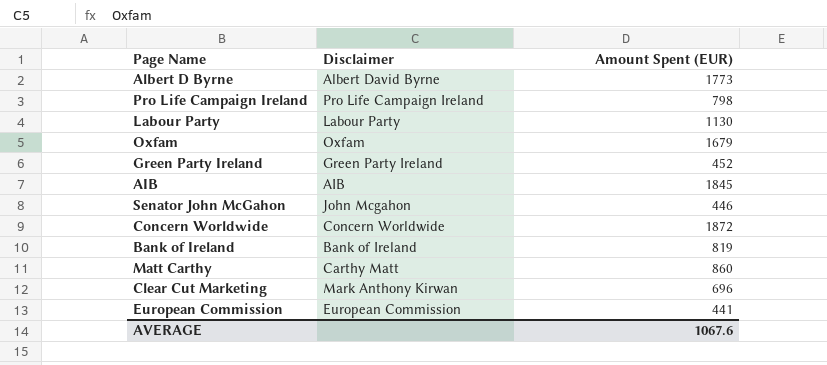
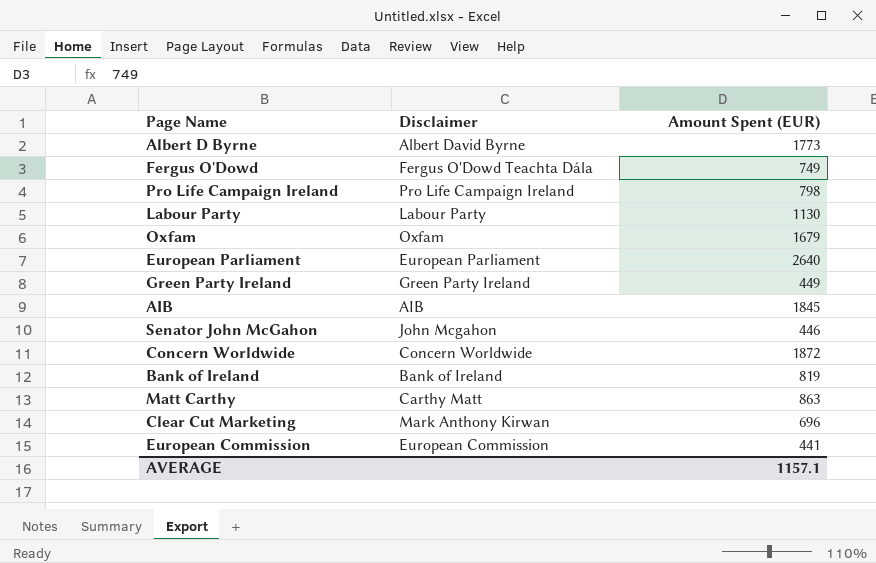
row Fergus O'Dowd: none -> Fergus O'Dowd Teachta Dála | 749
row European Parliament: none -> European Parliament | 2640
Green Party Ireland | Amount Spent (EUR): 452 -> 449
Matt Carthy | Amount Spent (EUR): 860 -> 863
AVERAGE | Amount Spent (EUR): 1067.6 -> 1157.1

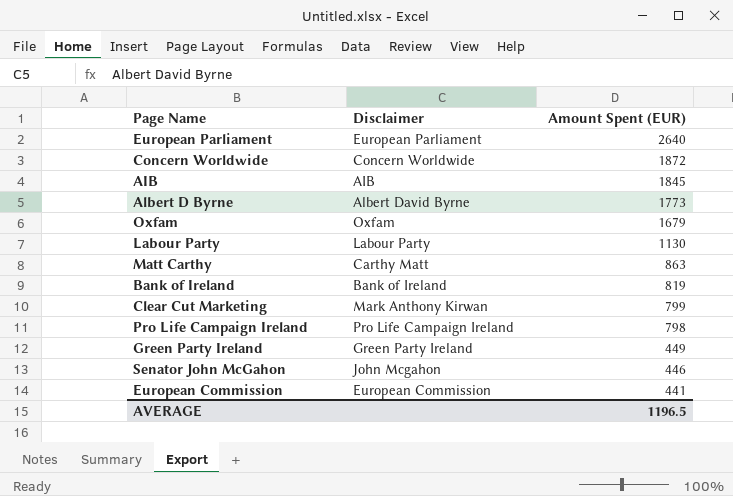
row order: none -> Amount Spent (EUR) descending
row Fergus O'Dowd: Fergus O'Dowd Teachta Dála | 749 -> none
Clear Cut Marketing | Amount Spent (EUR): 696 -> 799
AVERAGE | Amount Spent (EUR): 1157.1 -> 1196.5

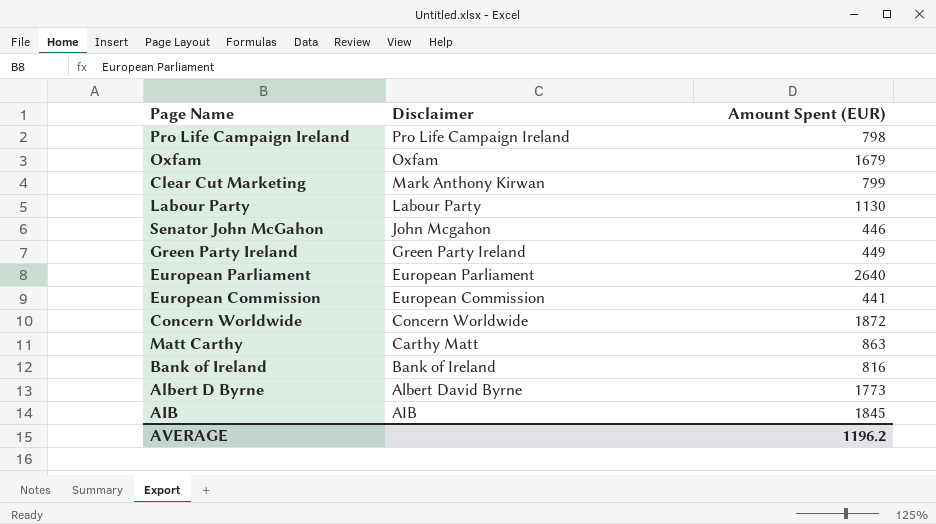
row order: Amount Spent (EUR) descending -> Disclaimer descending
Bank of Ireland | Amount Spent (EUR): 819 -> 816
AVERAGE | Amount Spent (EUR): 1196.5 -> 1196.2

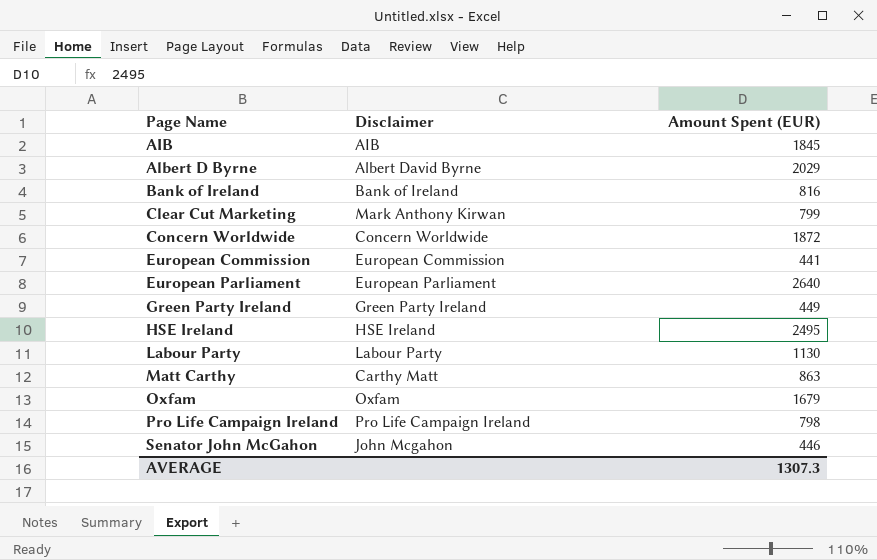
row order: Disclaimer descending -> Page Name ascending
Albert D Byrne | Amount Spent (EUR): 1773 -> 2029
row HSE Ireland: none -> HSE Ireland | 2495
AVERAGE | Amount Spent (EUR): 1196.2 -> 1307.3

